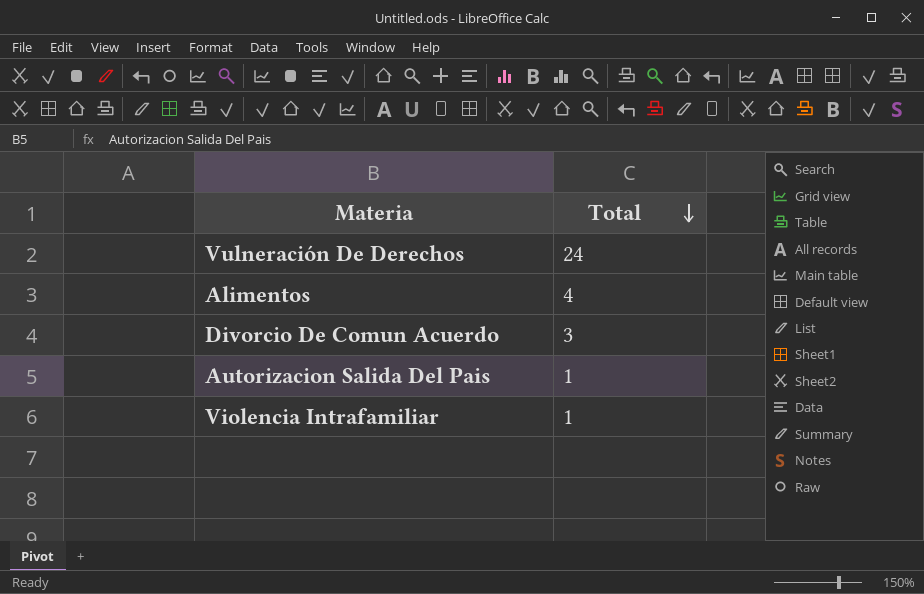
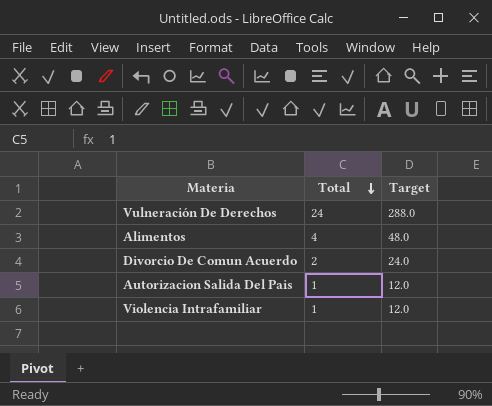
column Target | formula: none -> [Total] * 12
Divorcio De Comun Acuerdo | Total: 3 -> 2

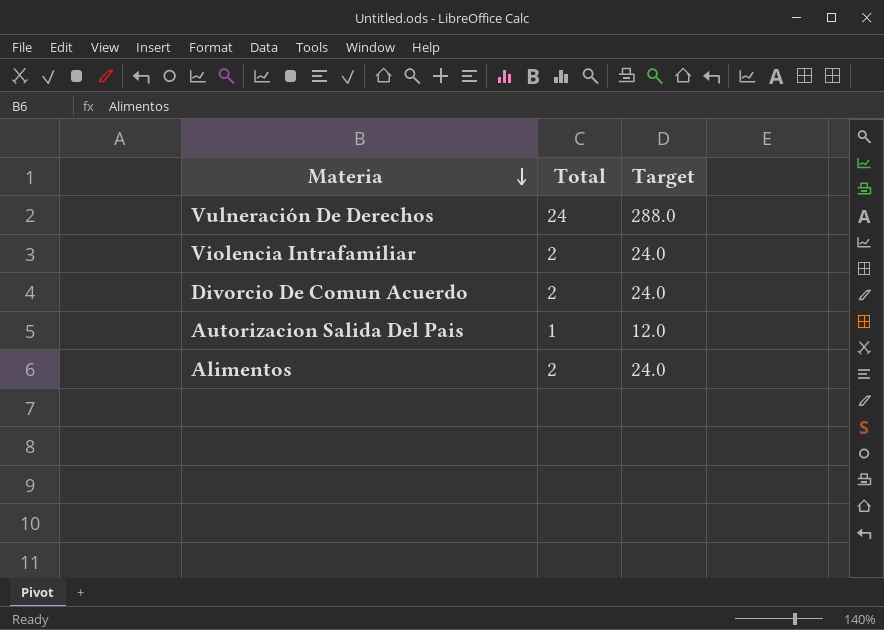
row order: Total descending -> Materia descending
Violencia Intrafamiliar | Total: 1 -> 2
Violencia Intrafamiliar | Target: 12.0 -> 24.0
Alimentos | Total: 4 -> 2
Alimentos | Target: 48.0 -> 24.0

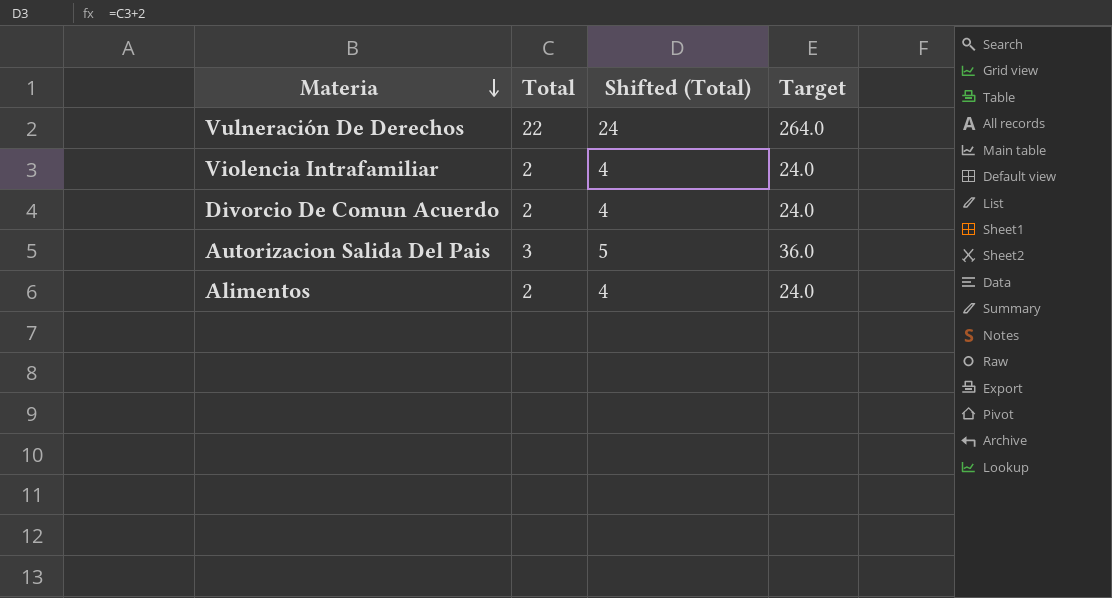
column Shifted (Total) | formula: none -> [Total] + 2
Vulneración De Derechos | Total: 24 -> 22
Vulneración De Derechos | Target: 288.0 -> 264.0
Autorizacion Salida Del Pais | Total: 1 -> 3
Autorizacion Salida Del Pais | Target: 12.0 -> 36.0

